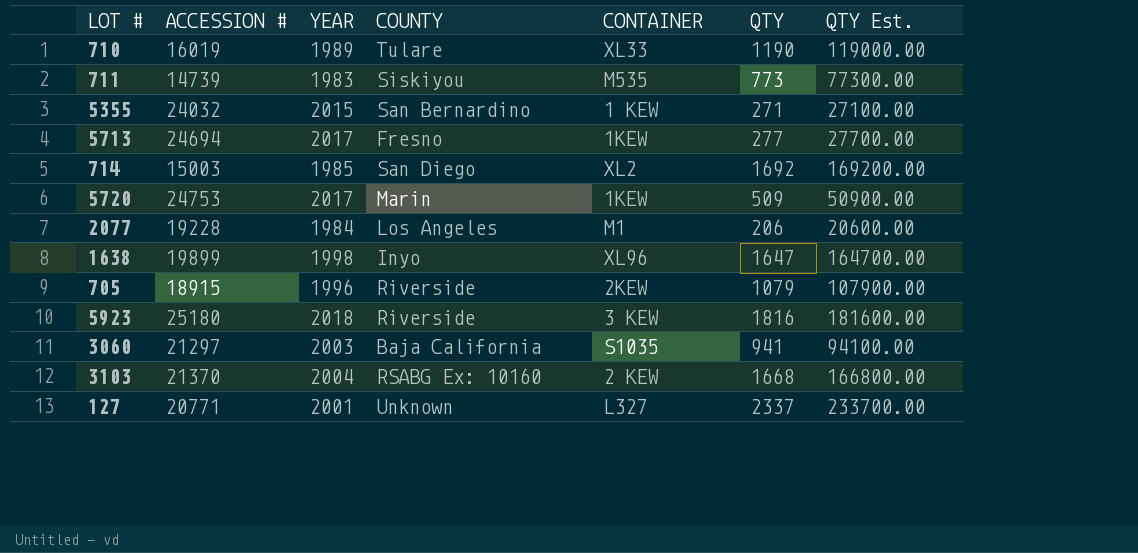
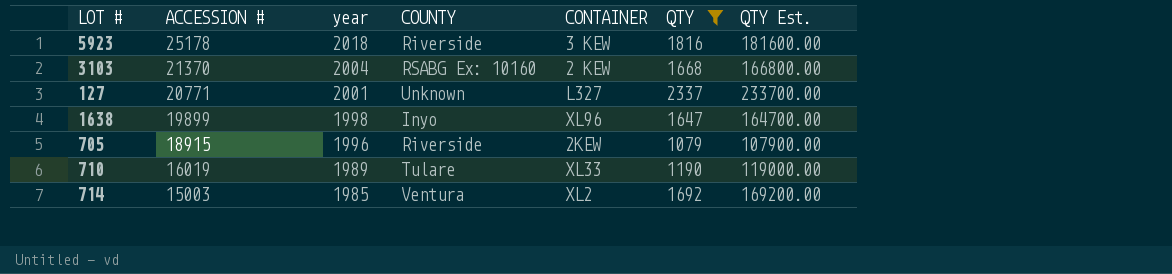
filter: none -> QTY >= 1079
row order: none -> ACCESSION # descending
column name: YEAR -> year
5923 | ACCESSION #: 25180 -> 25178
714 | COUNTY: San Diego -> Ventura

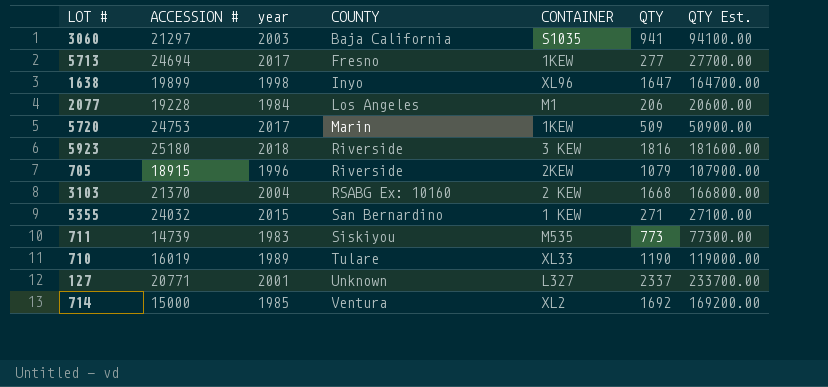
filter: QTY >= 1079 -> none
row order: ACCESSION # descending -> COUNTY ascending
5923 | ACCESSION #: 25178 -> 25180
714 | ACCESSION #: 15003 -> 15000

